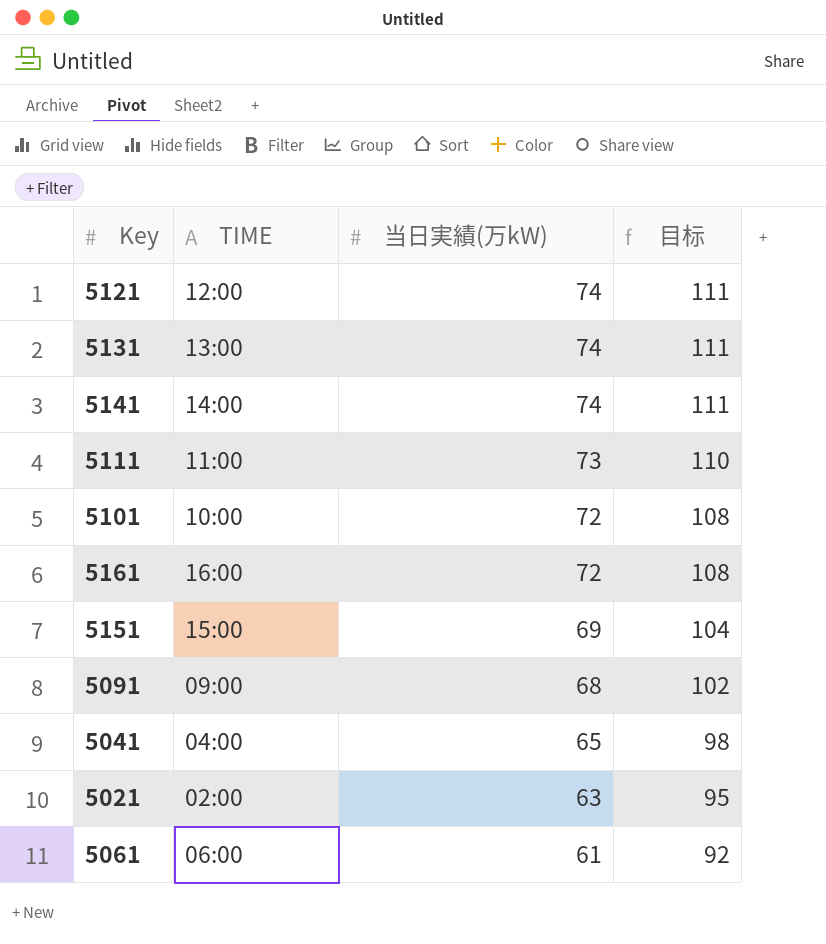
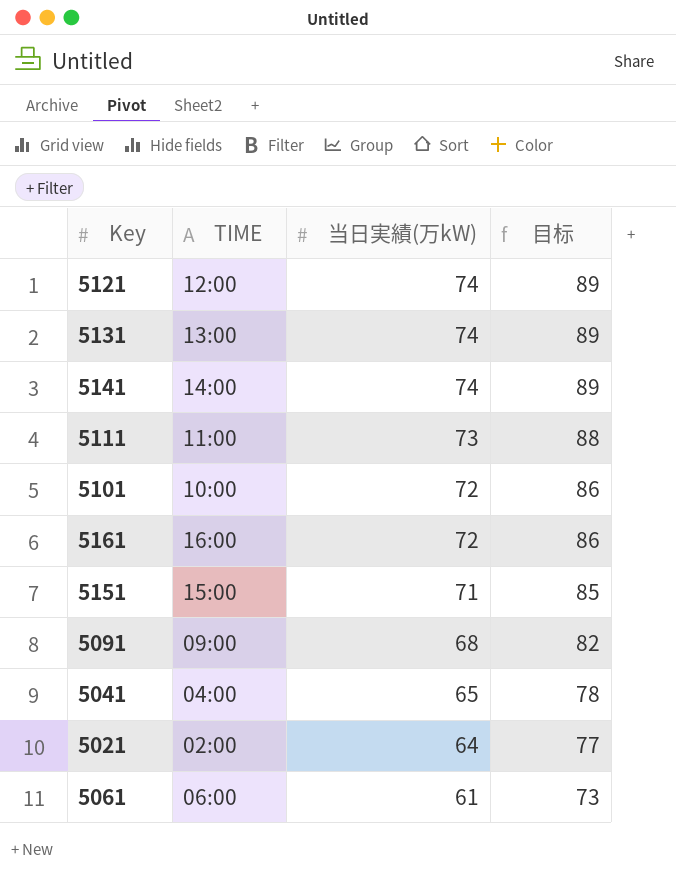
column 目标 | formula: [当日実績(万kW)] * 1.5 -> [当日実績(万kW)] * 1.2
5151 | 当日実績(万kW): 69 -> 71
5021 | 当日実績(万kW): 63 -> 64

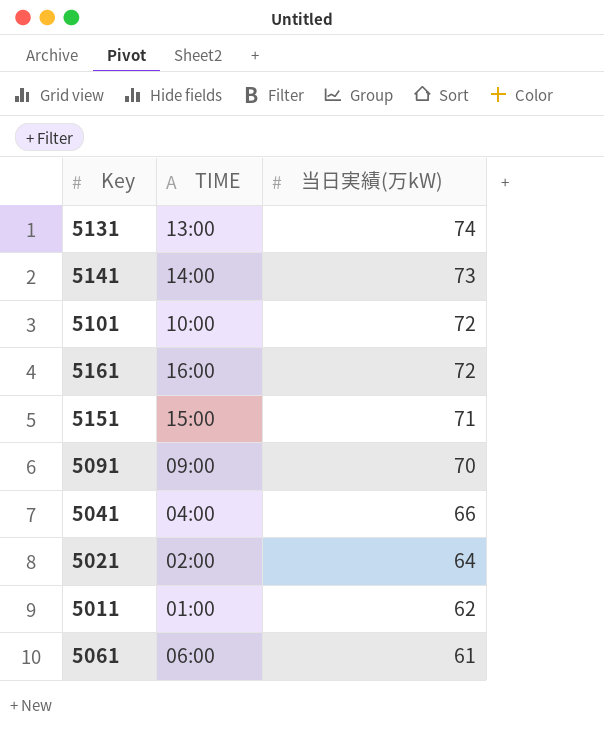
column 目标 | formula: [当日実績(万kW)] * 1.2 -> none
row 5121: 12:00 | 74 | 89 -> none
row 5111: 11:00 | 73 | 88 -> none
5141 | 当日実績(万kW): 74 -> 73
5091 | 当日実績(万kW): 68 -> 70
5041 | 当日実績(万kW): 65 -> 66
row 5011: none -> 01:00 | 62

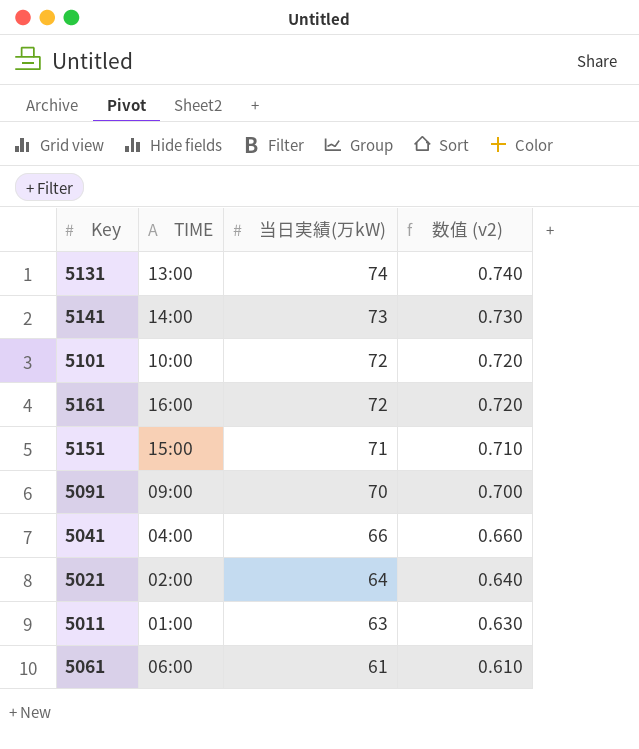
column 数值 (v2) | formula: none -> [当日実績(万kW)] * 0.01
5011 | 当日実績(万kW): 62 -> 63

